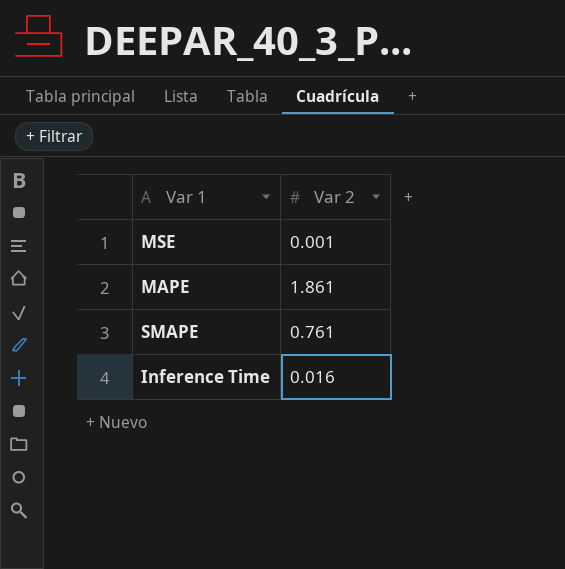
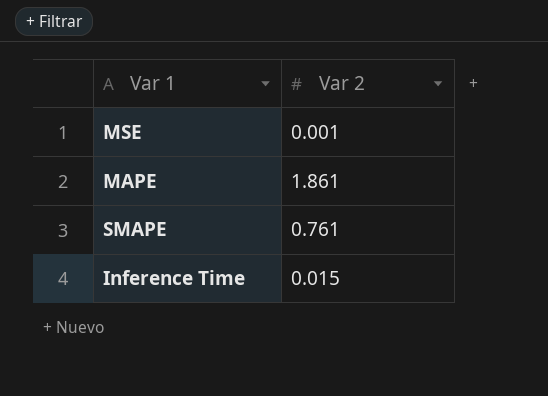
Inference Time | Var 2: 0.016 -> 0.015

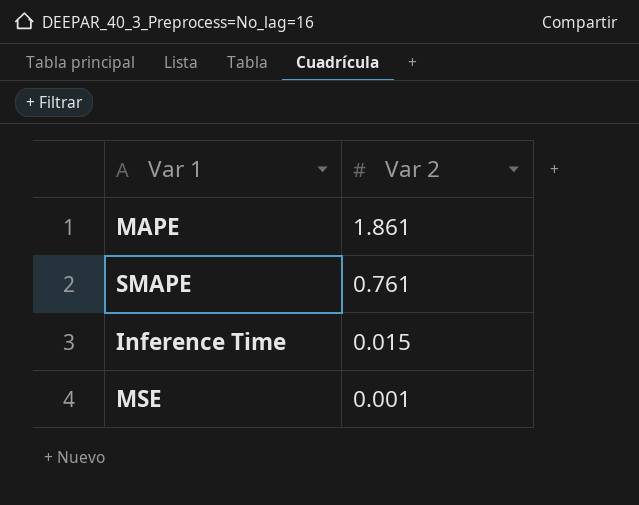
row order: none -> Var 2 descending

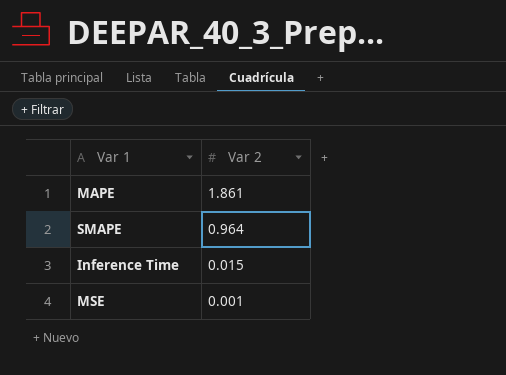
SMAPE | Var 2: 0.761 -> 0.964

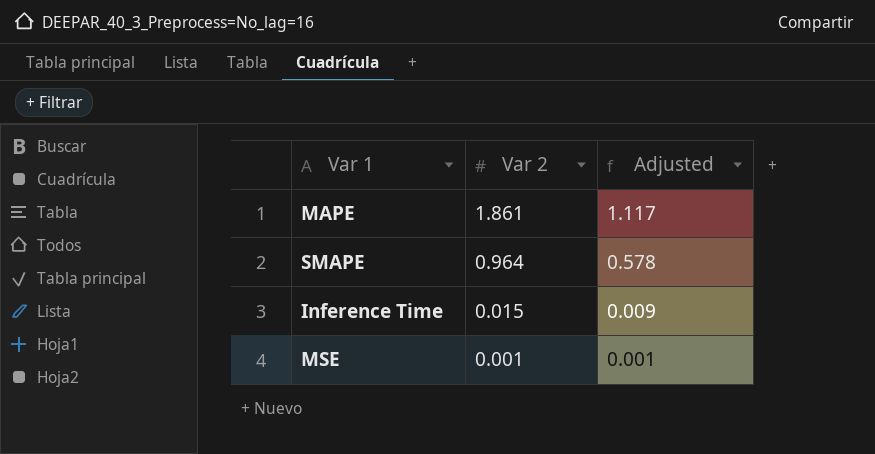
column Adjusted | formula: none -> [Var 2] * 0.6

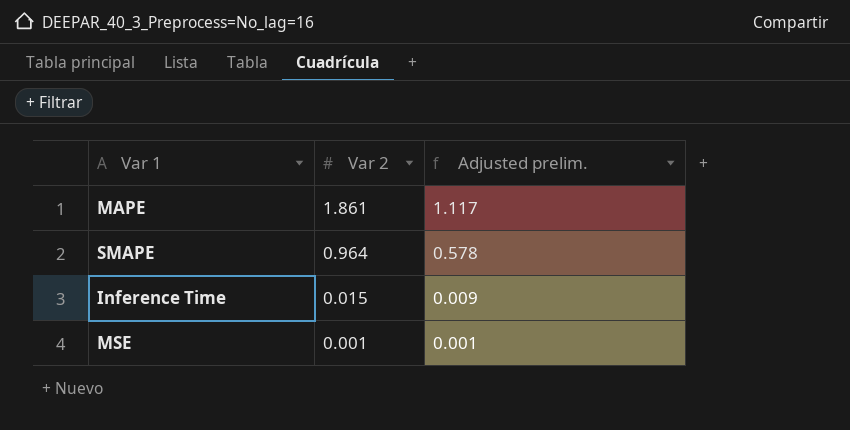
column name: Adjusted -> Adjusted prelim.

